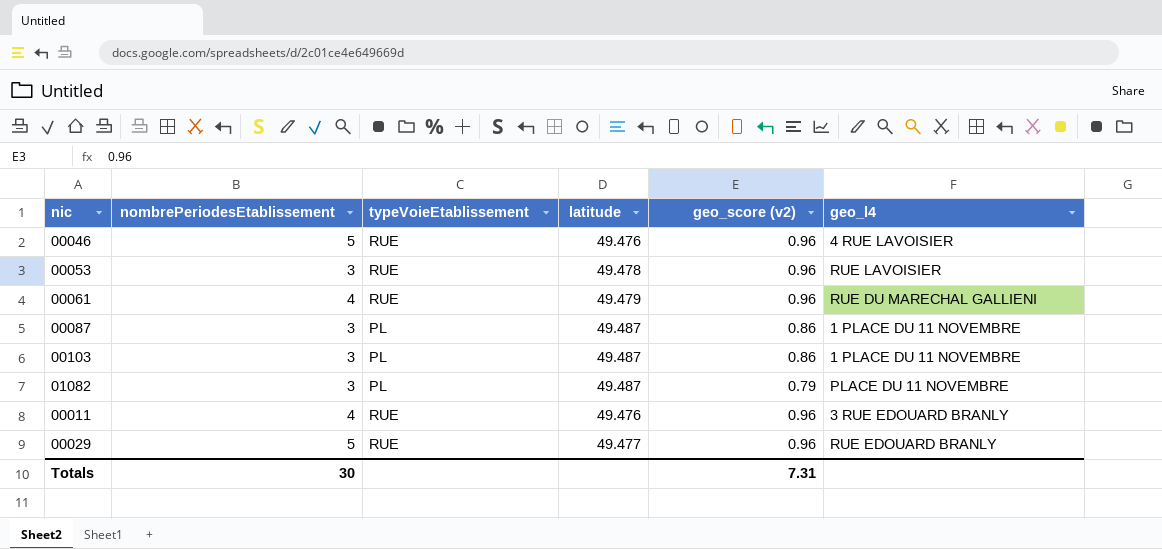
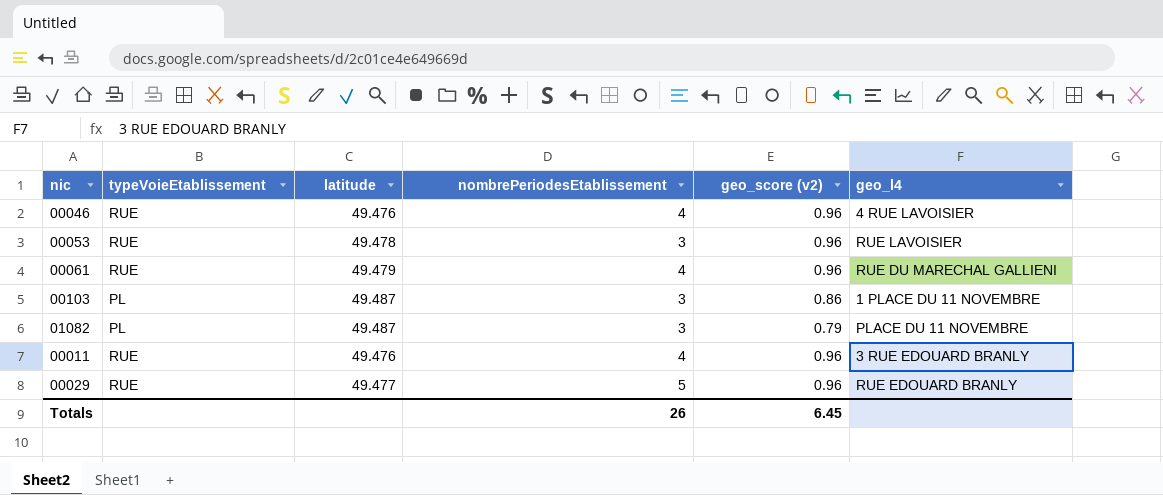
column nombrePeriodesEtablissement | position: 2 -> 4
row 00087: 3 | PL | 49.487 | 0.86 | 1 PLACE DU 11 NOVEMBRE -> none
00046 | nombrePeriodesEtablissement: 5 -> 4
Totals | nombrePeriodesEtablissement: 30 -> 26
Totals | geo_score (v2): 7.31 -> 6.45

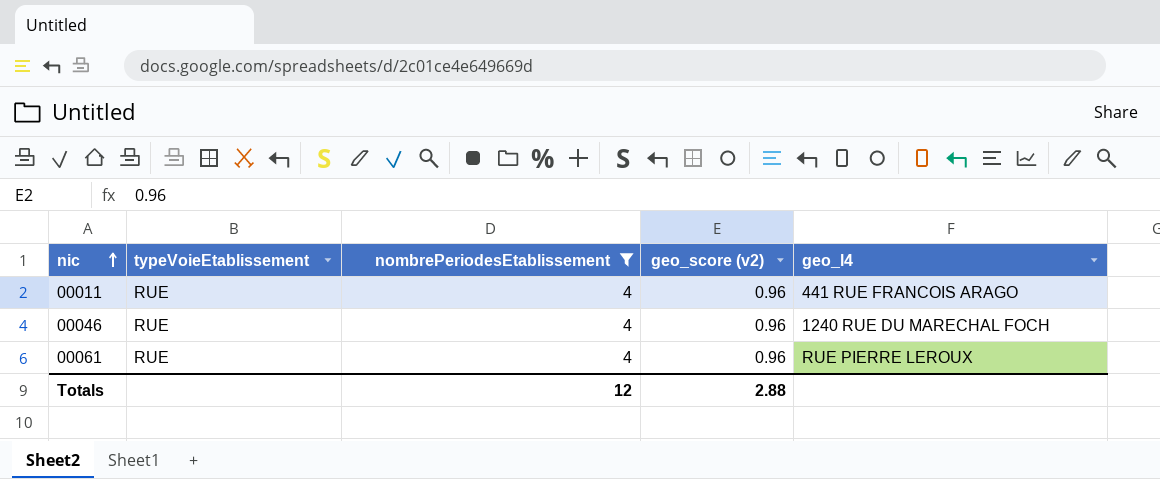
filter: none -> nombrePeriodesEtablissement = 4
row order: none -> nic ascending
column latitude | position: 3 -> none
00011 | geo_l4: 3 RUE EDOUARD BRANLY -> 441 RUE FRANCOIS ARAGO
00046 | geo_l4: 4 RUE LAVOISIER -> 1240 RUE DU MARECHAL FOCH
00061 | geo_l4: RUE DU MARECHAL GALLIENI -> RUE PIERRE LEROUX
Totals | nombrePeriodesEtablissement: 26 -> 12
Totals | geo_score (v2): 6.45 -> 2.88

